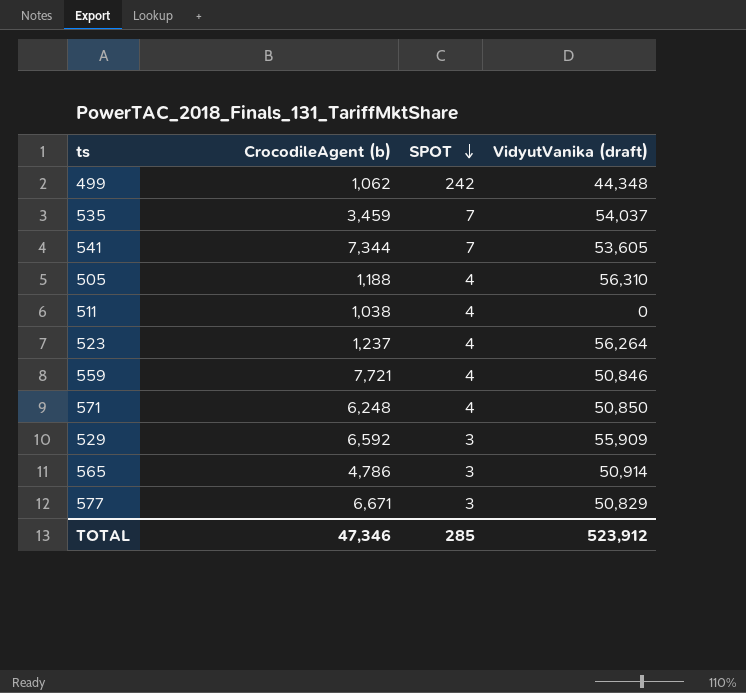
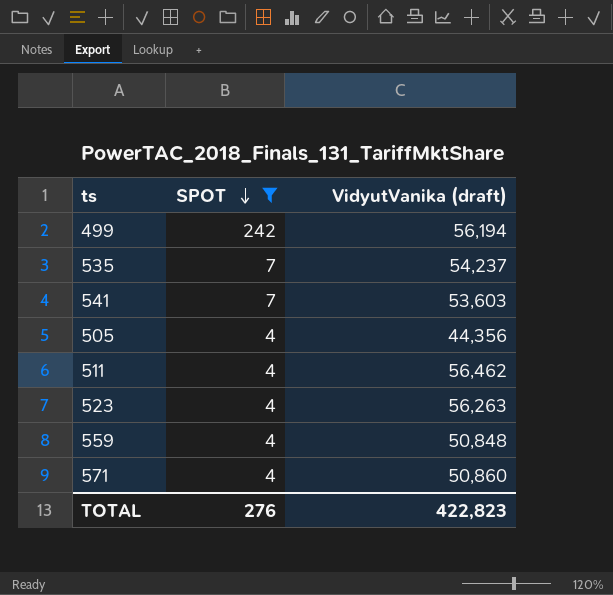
filter: none -> SPOT != 3
column CrocodileAgent (b) | position: 2 -> none
499 | VidyutVanika (draft): 44,348 -> 56,194
535 | VidyutVanika (draft): 54,037 -> 54,237
541 | VidyutVanika (draft): 53,605 -> 53,603
505 | VidyutVanika (draft): 56,310 -> 44,356
511 | VidyutVanika (draft): 0 -> 56,462
523 | VidyutVanika (draft): 56,264 -> 56,263
559 | VidyutVanika (draft): 50,846 -> 50,848
571 | VidyutVanika (draft): 50,850 -> 50,860
TOTAL | SPOT: 285 -> 276
TOTAL | VidyutVanika (draft): 523,912 -> 422,823

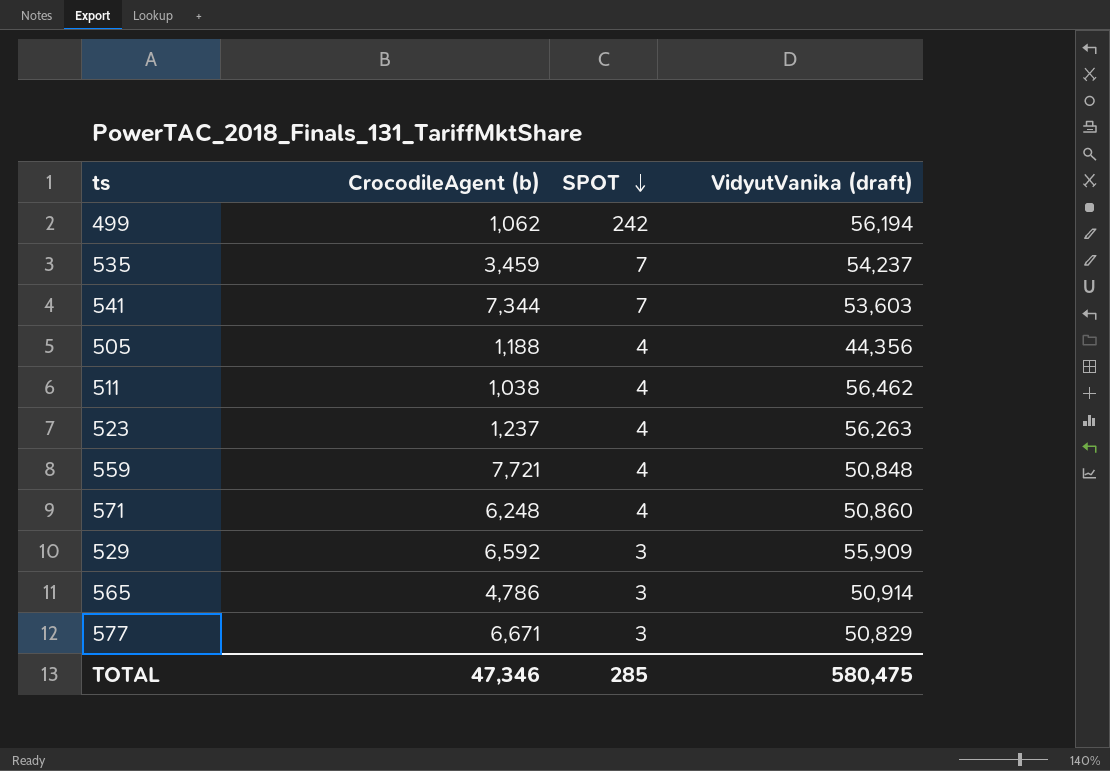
filter: SPOT != 3 -> none
column CrocodileAgent (b) | position: none -> 2
TOTAL | SPOT: 276 -> 285
TOTAL | VidyutVanika (draft): 422,823 -> 580,475

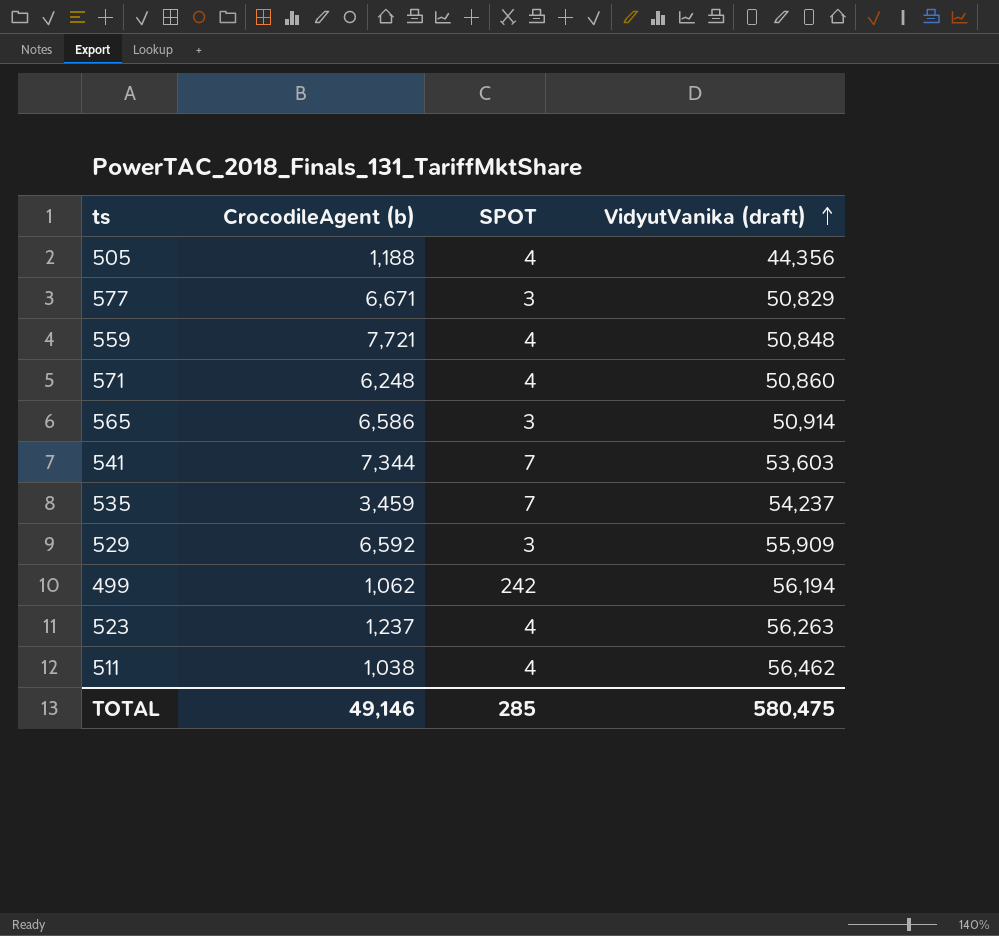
row order: SPOT descending -> VidyutVanika (draft) ascending
565 | CrocodileAgent (b): 4,786 -> 6,586
TOTAL | CrocodileAgent (b): 47,346 -> 49,146

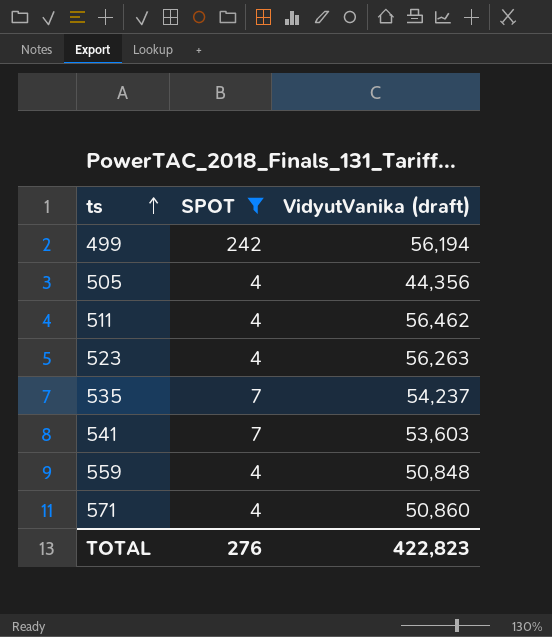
filter: none -> SPOT != 3
row order: VidyutVanika (draft) ascending -> ts ascending
column CrocodileAgent (b) | position: 2 -> none
TOTAL | SPOT: 285 -> 276
TOTAL | VidyutVanika (draft): 580,475 -> 422,823

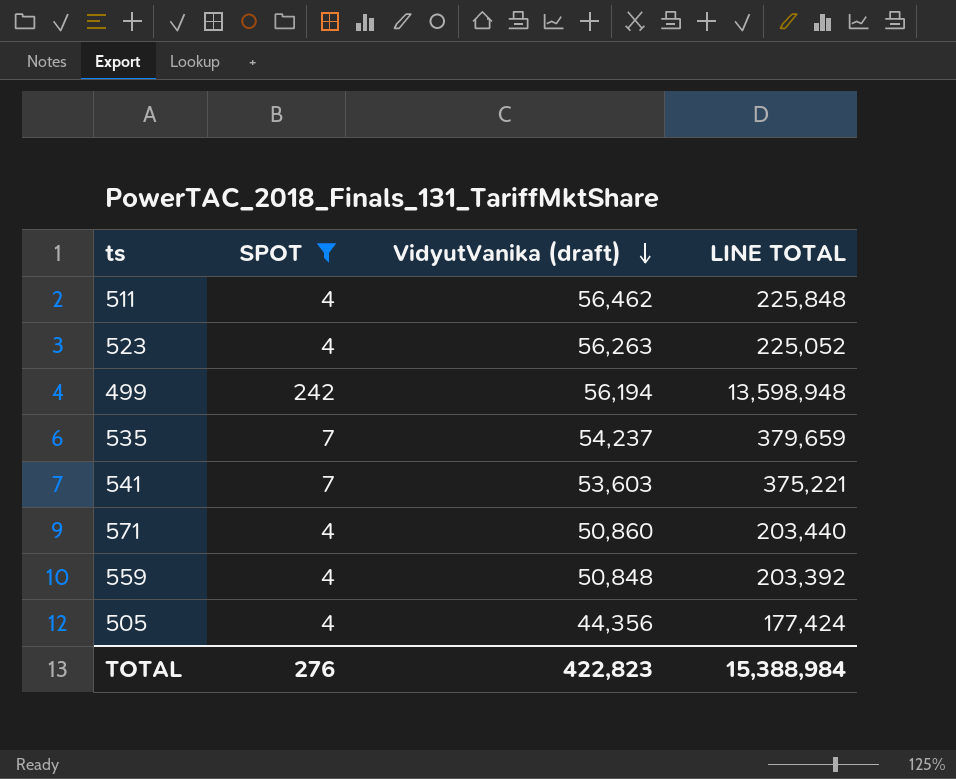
row order: ts ascending -> VidyutVanika (draft) descending
column LINE TOTAL | formula: none -> [SPOT] * [VidyutVanika (draft)]

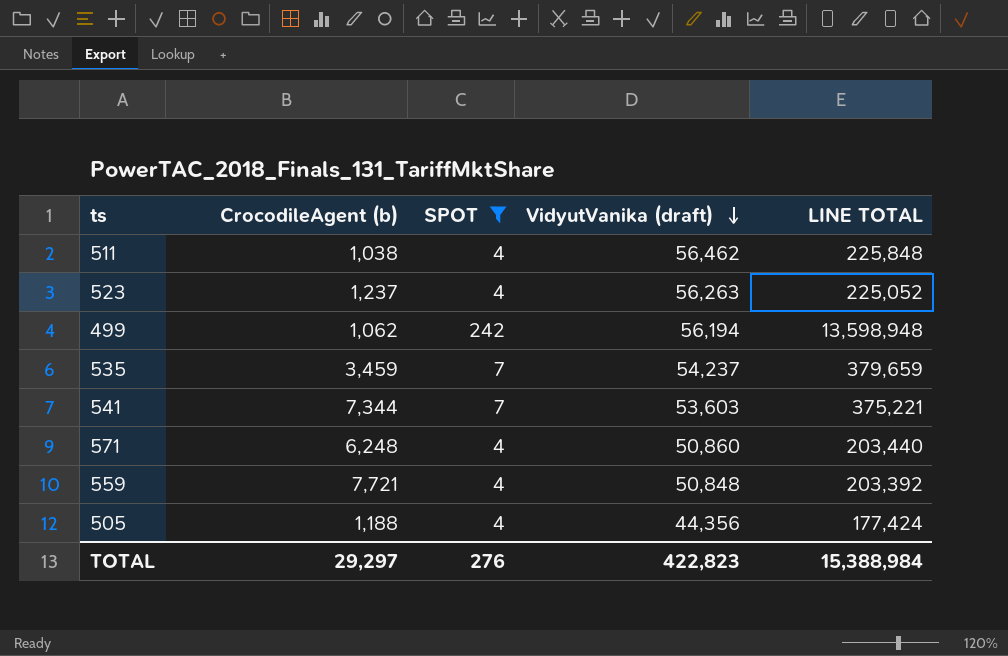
column CrocodileAgent (b) | position: none -> 2

